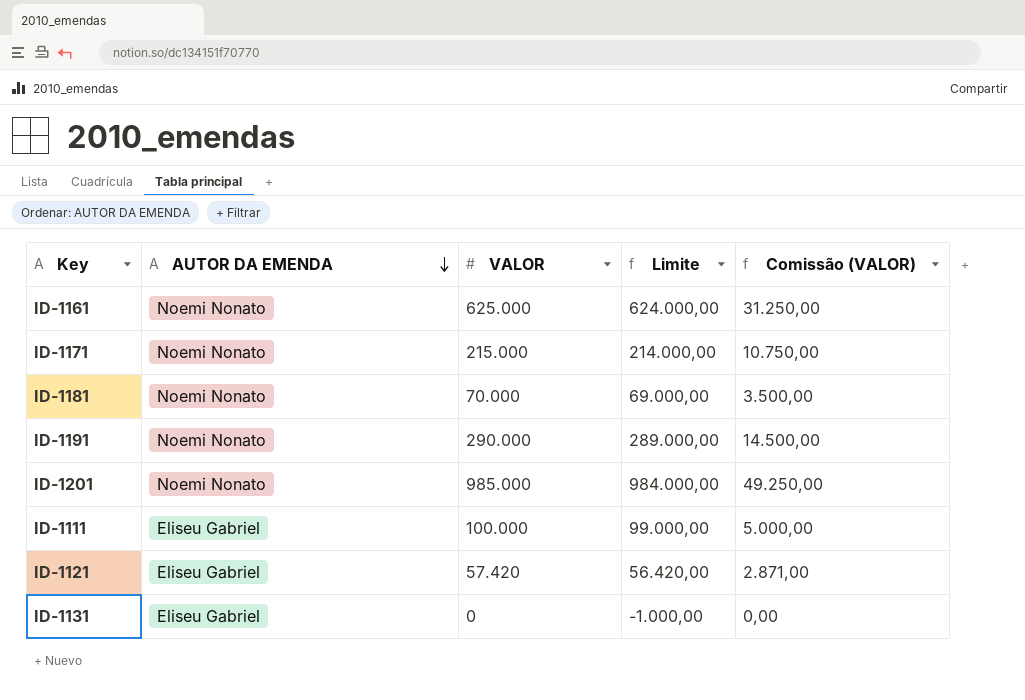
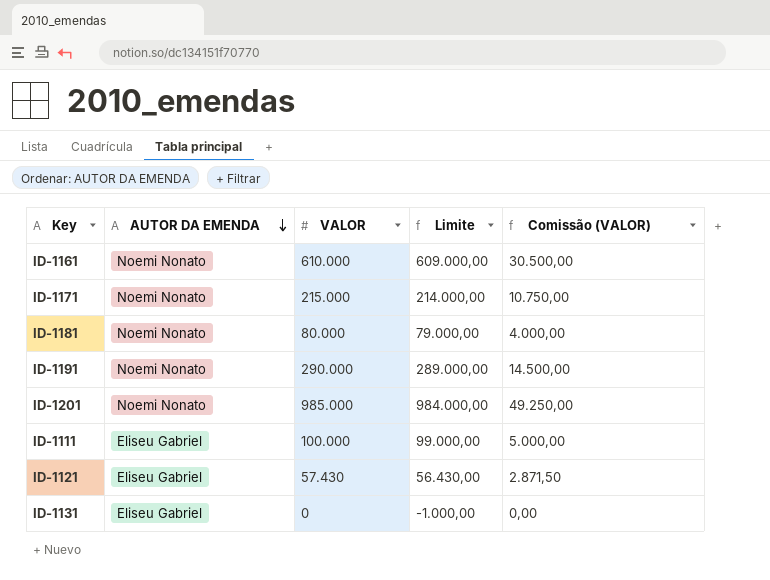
ID-1161 | VALOR: 625.000 -> 610.000
ID-1161 | Limite: 624.000,00 -> 609.000,00
ID-1161 | Comissão (VALOR): 31.250,00 -> 30.500,00
ID-1181 | VALOR: 70.000 -> 80.000
ID-1181 | Limite: 69.000,00 -> 79.000,00
ID-1181 | Comissão (VALOR): 3.500,00 -> 4.000,00
ID-1121 | VALOR: 57.420 -> 57.430
ID-1121 | Limite: 56.420,00 -> 56.430,00
ID-1121 | Comissão (VALOR): 2.871,00 -> 2.871,50

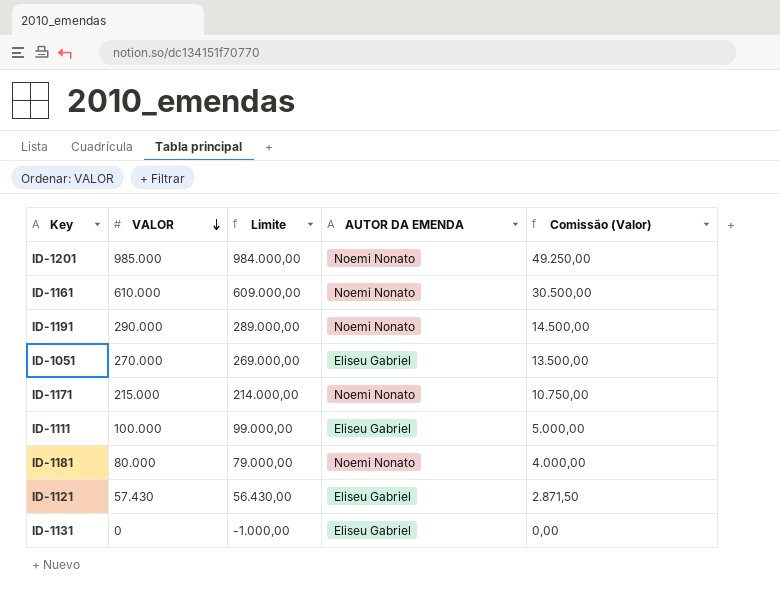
row order: AUTOR DA EMENDA descending -> VALOR descending
column AUTOR DA EMENDA | position: 2 -> 4
column name: Comissão (VALOR) -> Comissão (Valor)
row ID-1051: none -> 270.000 | 269.000,00 | Eliseu Gabriel | 13.500,00

